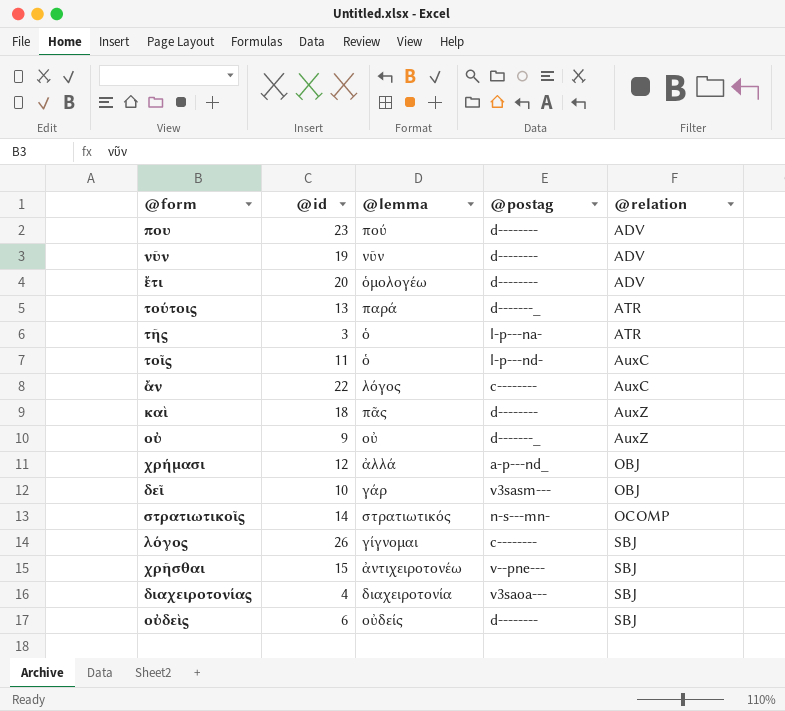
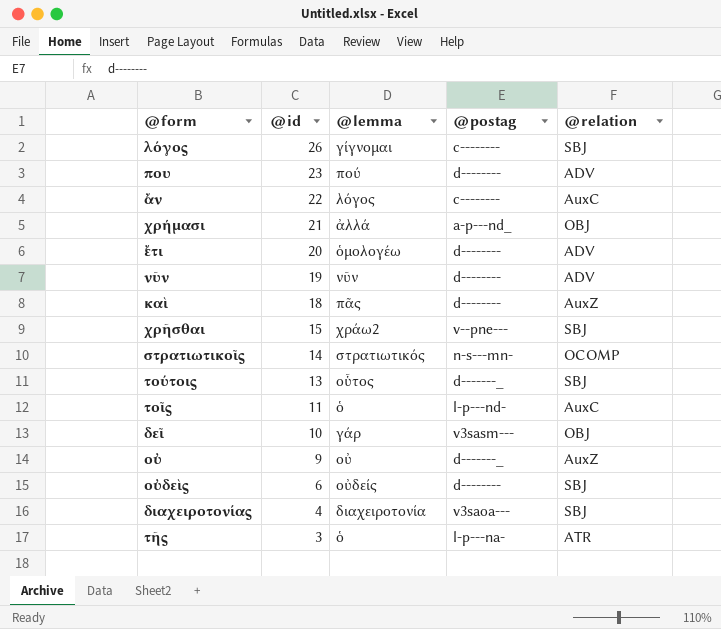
row order: @relation ascending -> @id descending
χρήμασι | @id: 12 -> 21
χρῆσθαι | @lemma: ἀντιχειροτονέω -> χράω2
τούτοις | @lemma: παρά -> οὗτος
τούτοις | @relation: ATR -> SBJ

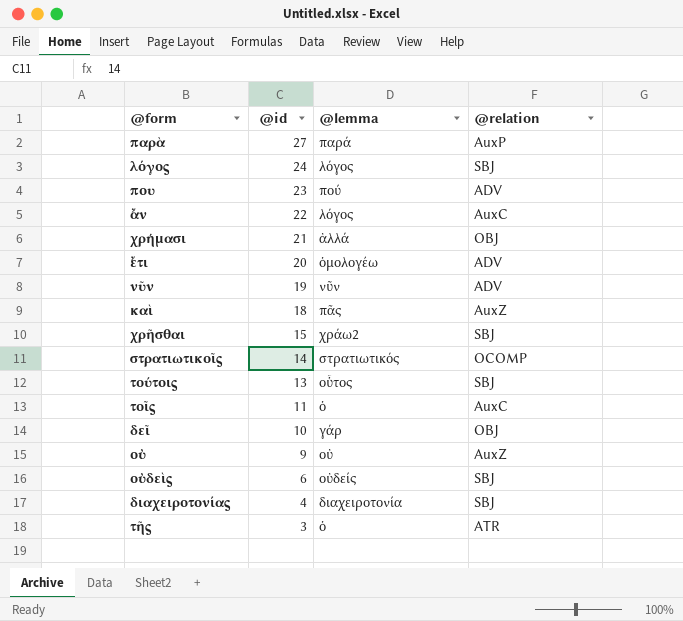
column @postag | position: 4 -> none
row παρὰ: none -> 27 | παρά | AuxP
λόγος | @id: 26 -> 24
λόγος | @lemma: γίγνομαι -> λόγος

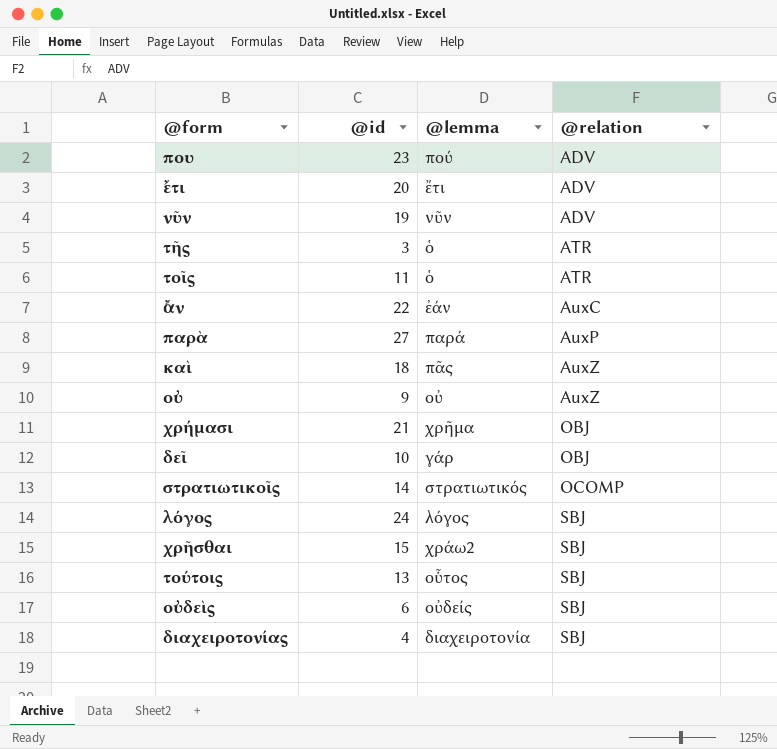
row order: @id descending -> @relation ascending
ἔτι | @lemma: ὁμολογέω -> ἔτι
τοῖς | @relation: AuxC -> ATR
ἄν | @lemma: λόγος -> ἐάν
χρήμασι | @lemma: ἀλλά -> χρῆμα

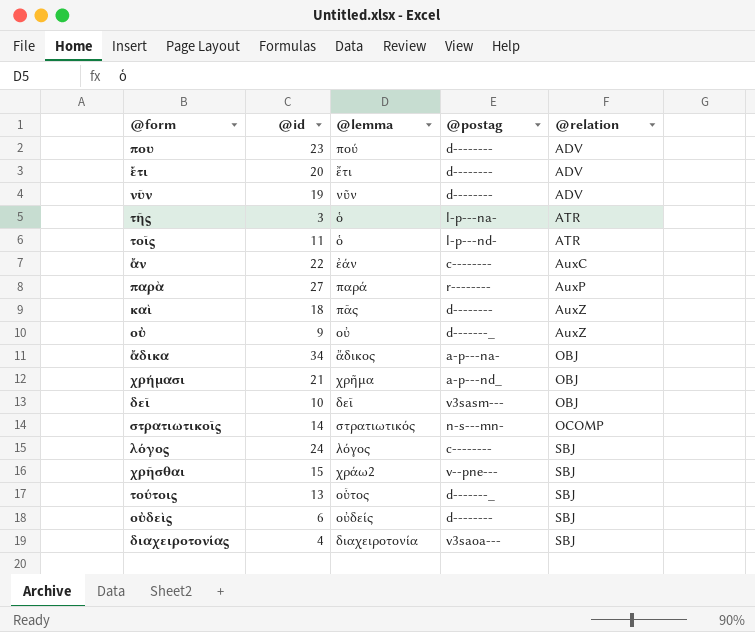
column @postag | position: none -> 4
row ἄδικα: none -> 34 | ἄδικος | a-p---na- | OBJ
δεῖ | @lemma: γάρ -> δεῖ

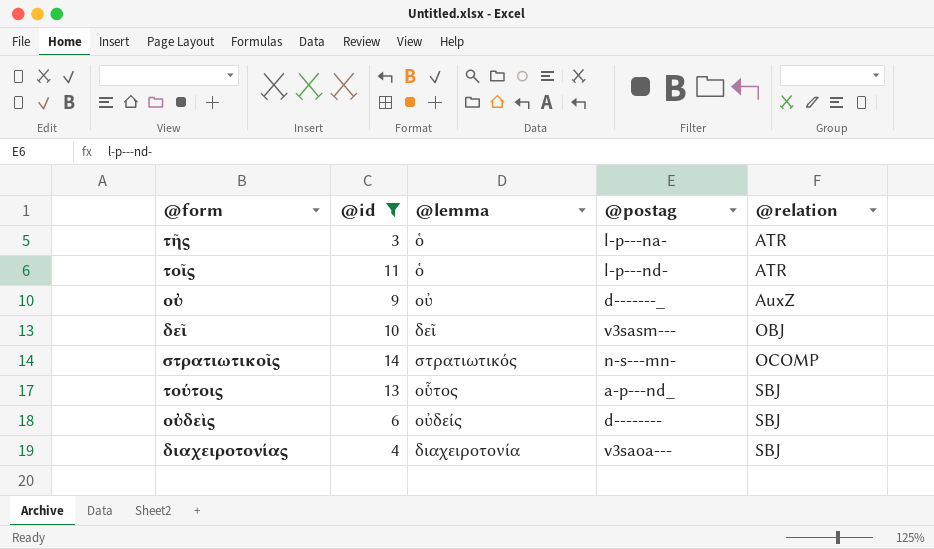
filter: none -> @id <= 14
τούτοις | @postag: d-------_ -> a-p---nd_

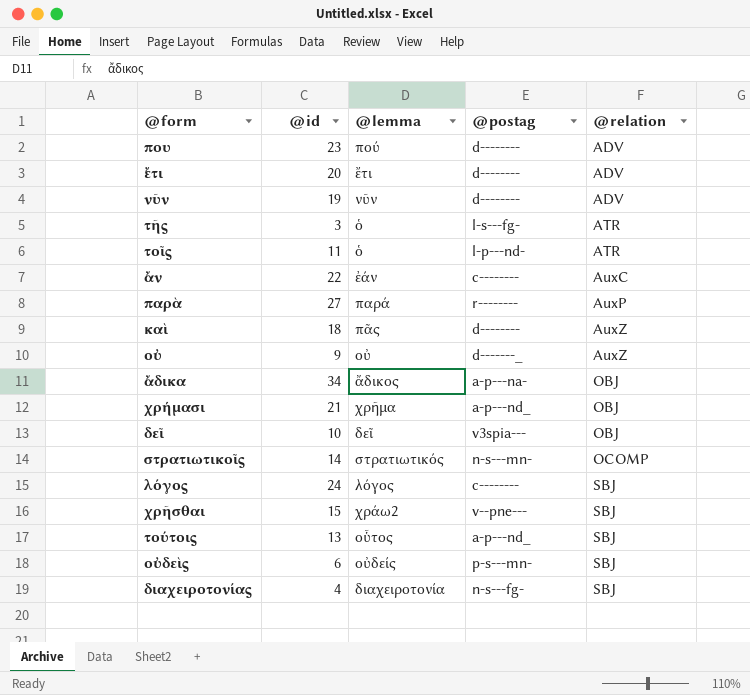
filter: @id <= 14 -> none
τῆς | @postag: l-p---na- -> l-s---fg-
δεῖ | @postag: v3sasm--- -> v3spia---
οὐδεὶς | @postag: d-------- -> p-s---mn-
διαχειροτονίας | @postag: v3saoa--- -> n-s---fg-

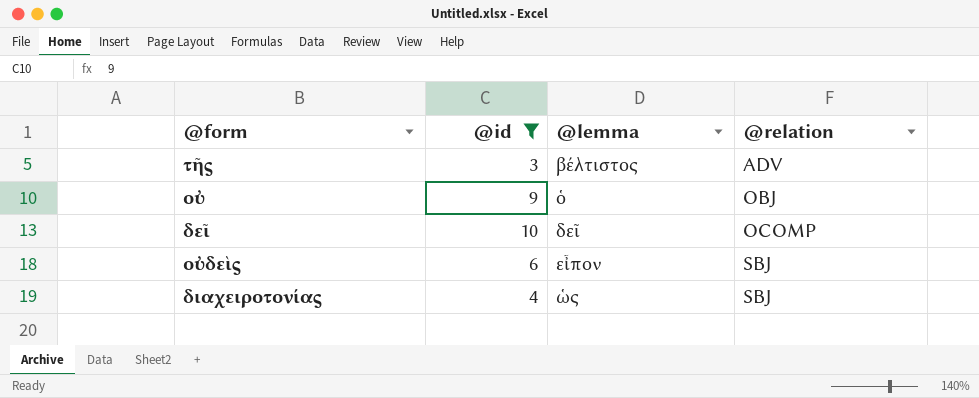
filter: none -> @id <= 10
column @postag | position: 4 -> none
τῆς | @lemma: ὁ -> βέλτιστος
τῆς | @relation: ATR -> ADV
οὐ | @lemma: οὐ -> ὁ
οὐ | @relation: AuxZ -> OBJ
δεῖ | @relation: OBJ -> OCOMP
οὐδεὶς | @lemma: οὐδείς -> εἶπον
διαχειροτονίας | @lemma: διαχειροτονία -> ὡς

